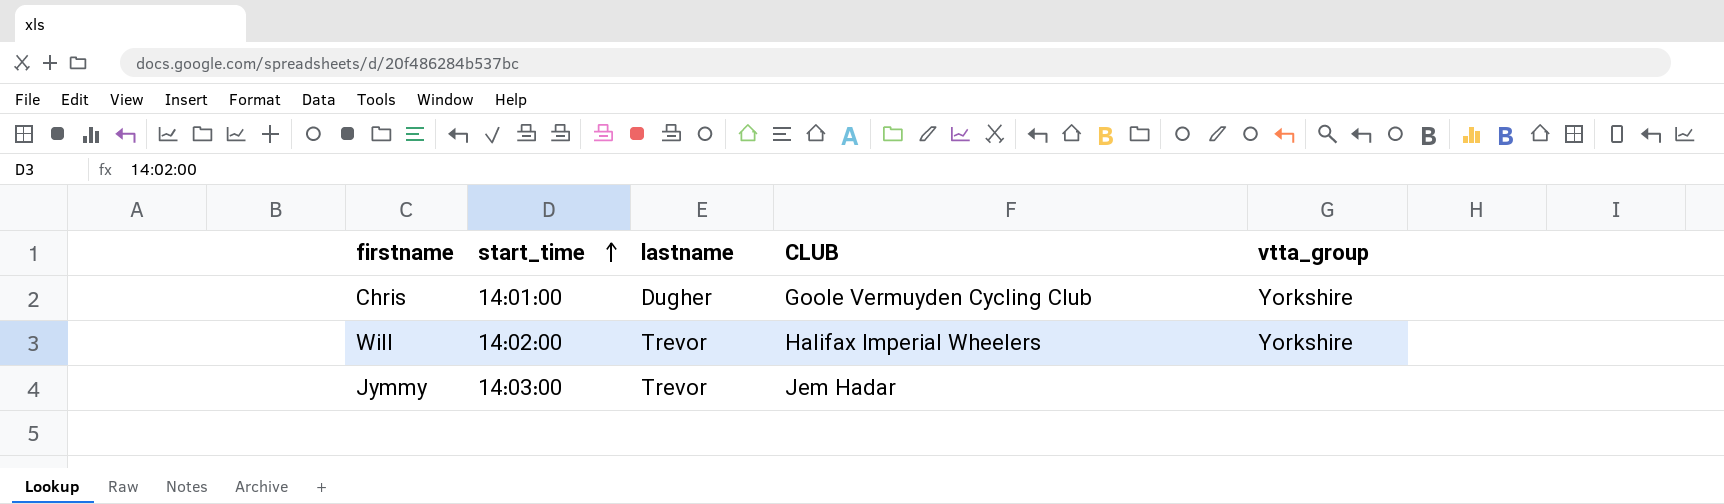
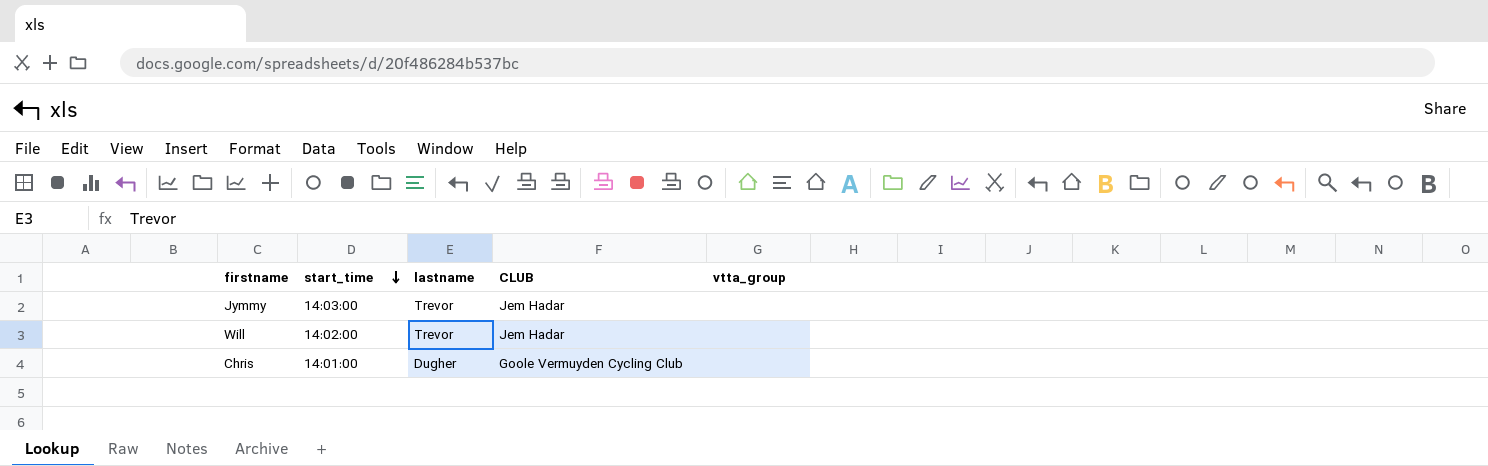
row order: start_time ascending -> start_time descending
Will | CLUB: Halifax Imperial Wheelers -> Jem Hadar
Will | vtta_group: Yorkshire -> none
Chris | vtta_group: Yorkshire -> none

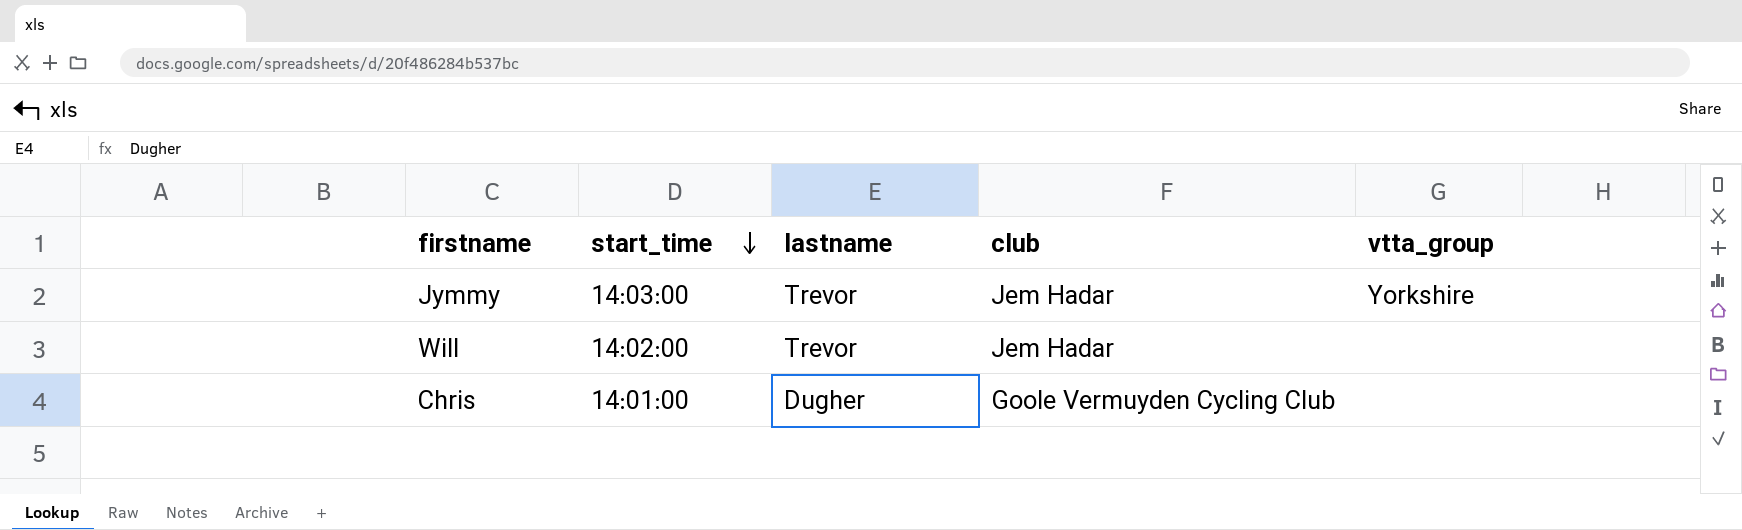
column name: CLUB -> club
Jymmy | vtta_group: none -> Yorkshire

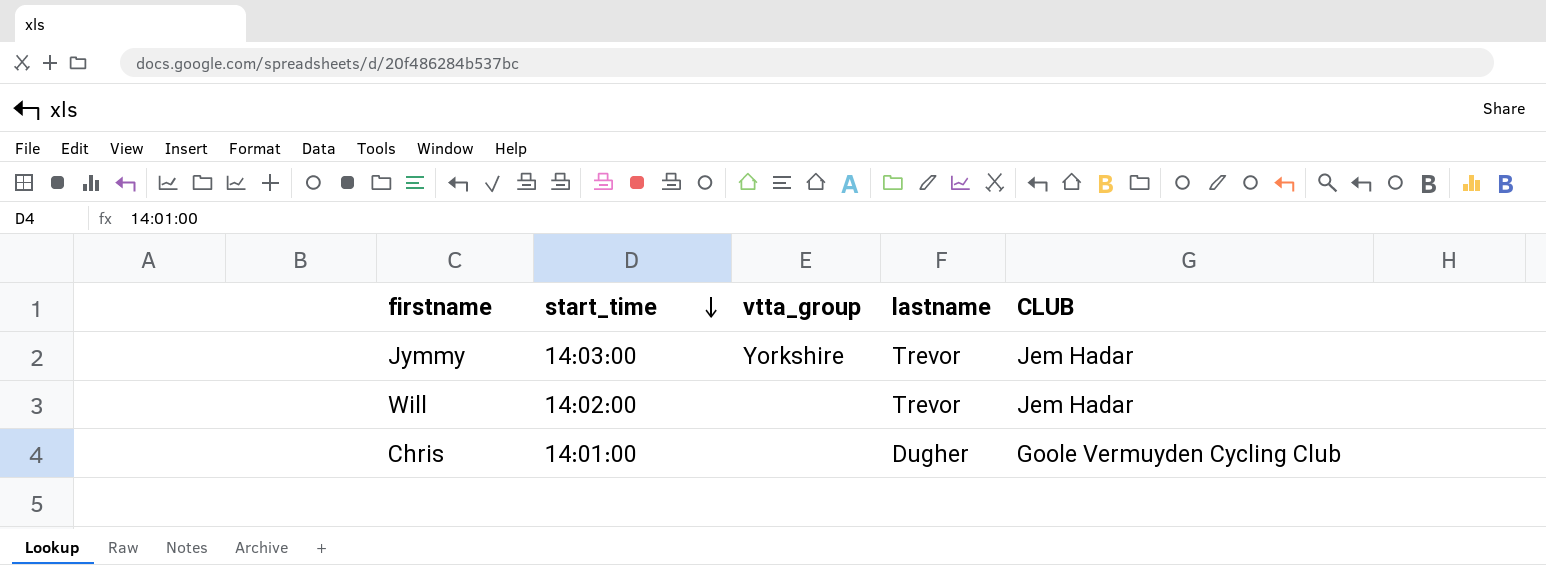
column vtta_group | position: 5 -> 3
column name: club -> CLUB

